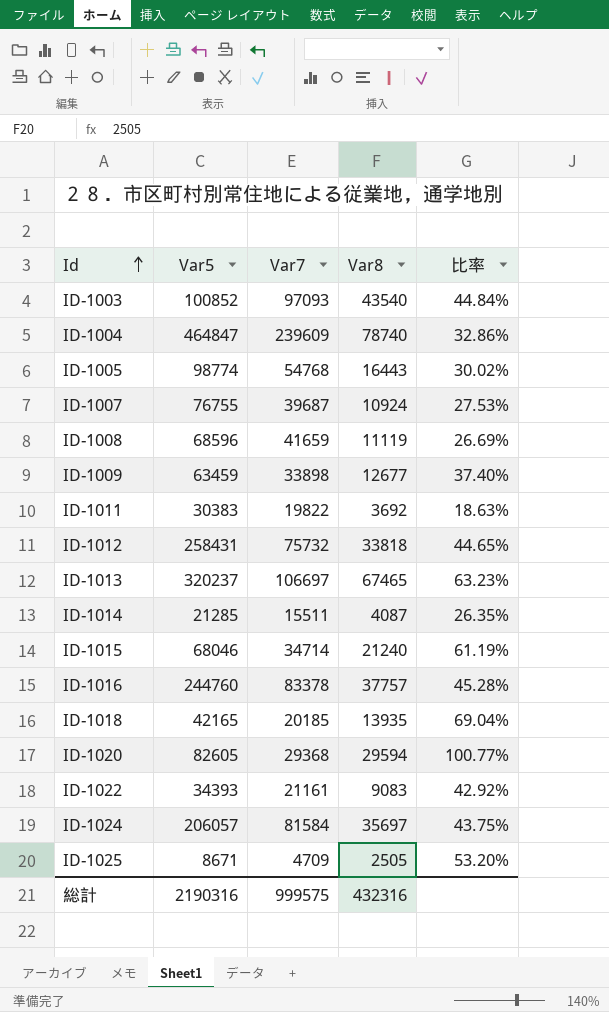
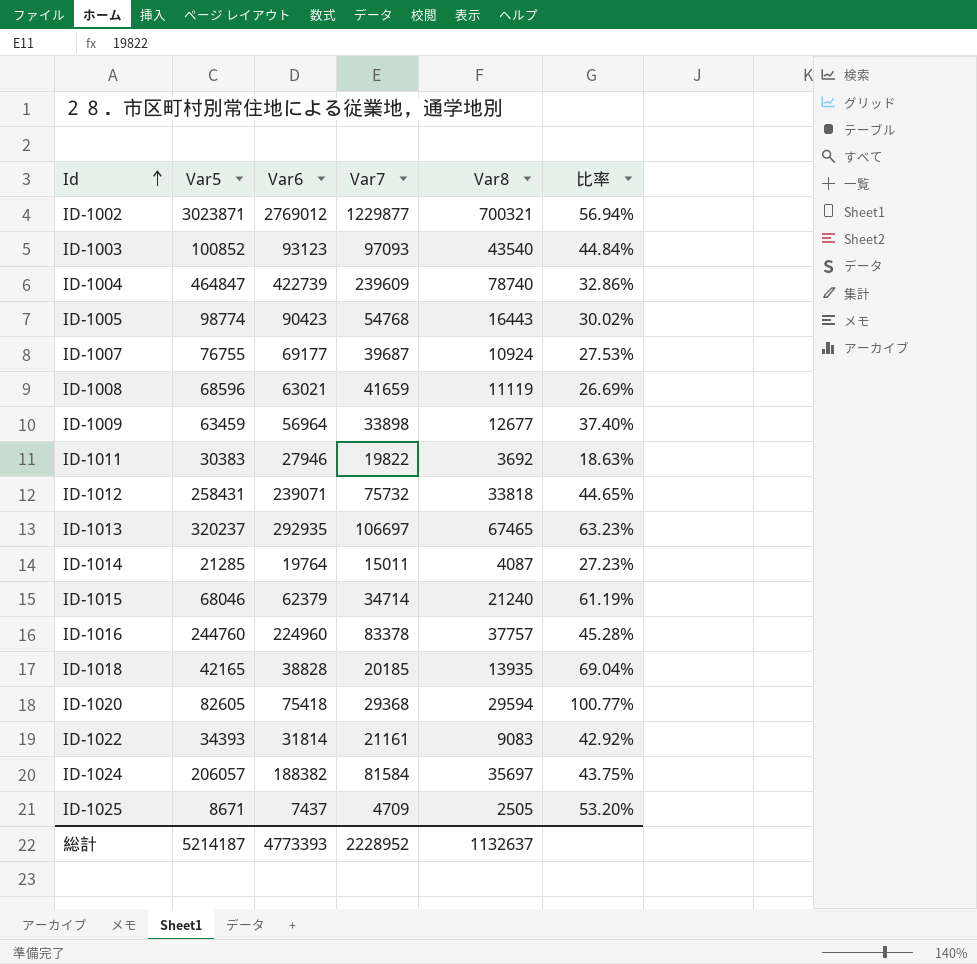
column Var6 | position: none -> 3
row ID-1002: none -> 3023871 | 2769012 | 1229877 | 700321 | 56.94%
ID-1014 | Var7: 15511 -> 15011
ID-1014 | 比率: 26.35% -> 27.23%
総計 | Var5: 2190316 -> 5214187
総計 | Var7: 999575 -> 2228952
総計 | Var8: 432316 -> 1132637

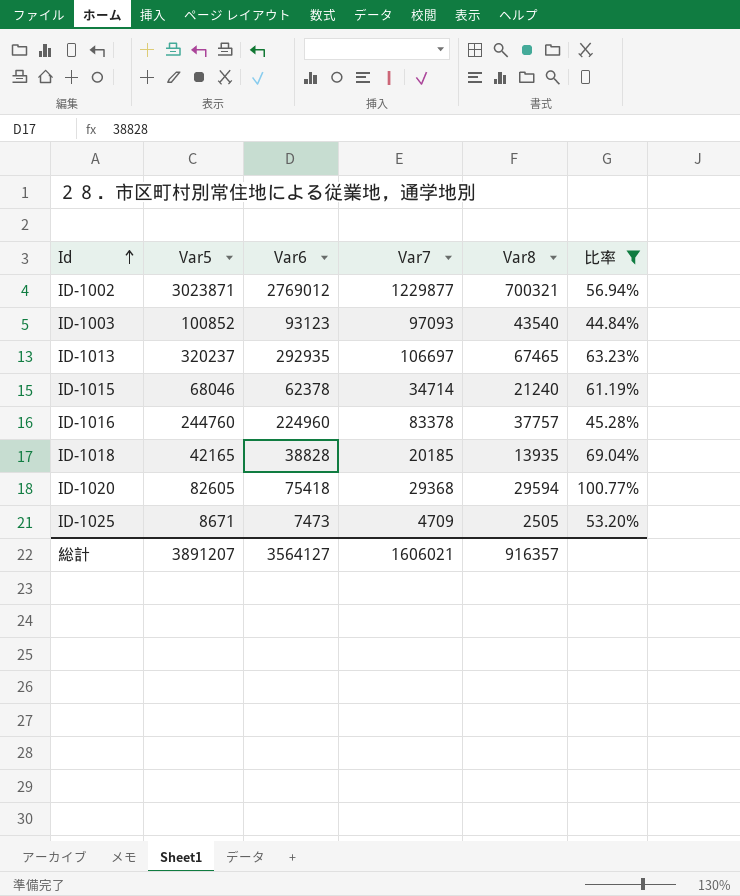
filter: none -> 比率 >= 44.84%
ID-1015 | Var6: 62379 -> 62378
ID-1025 | Var6: 7437 -> 7473
総計 | Var5: 5214187 -> 3891207
総計 | Var6: 4773393 -> 3564127
総計 | Var7: 2228952 -> 1606021
総計 | Var8: 1132637 -> 916357

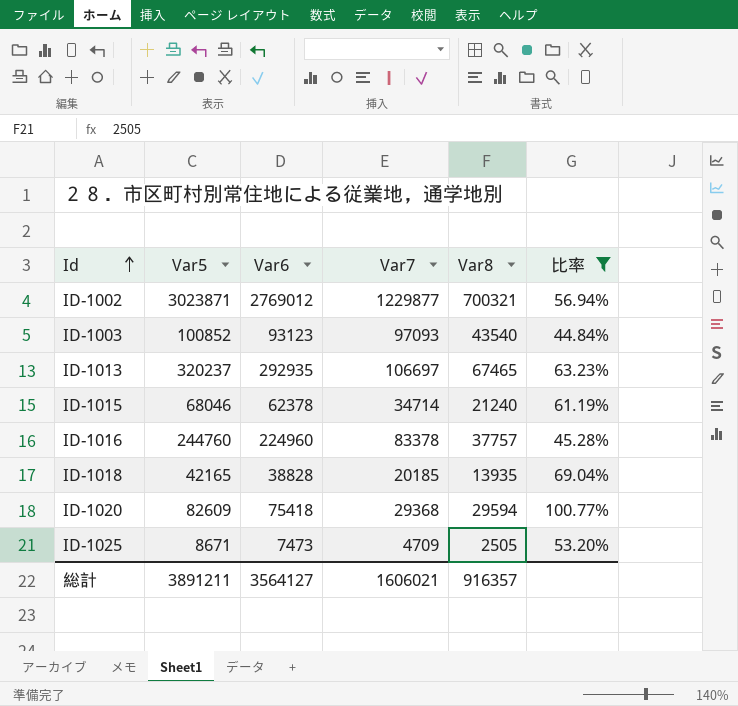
ID-1020 | Var5: 82605 -> 82609
総計 | Var5: 3891207 -> 3891211

